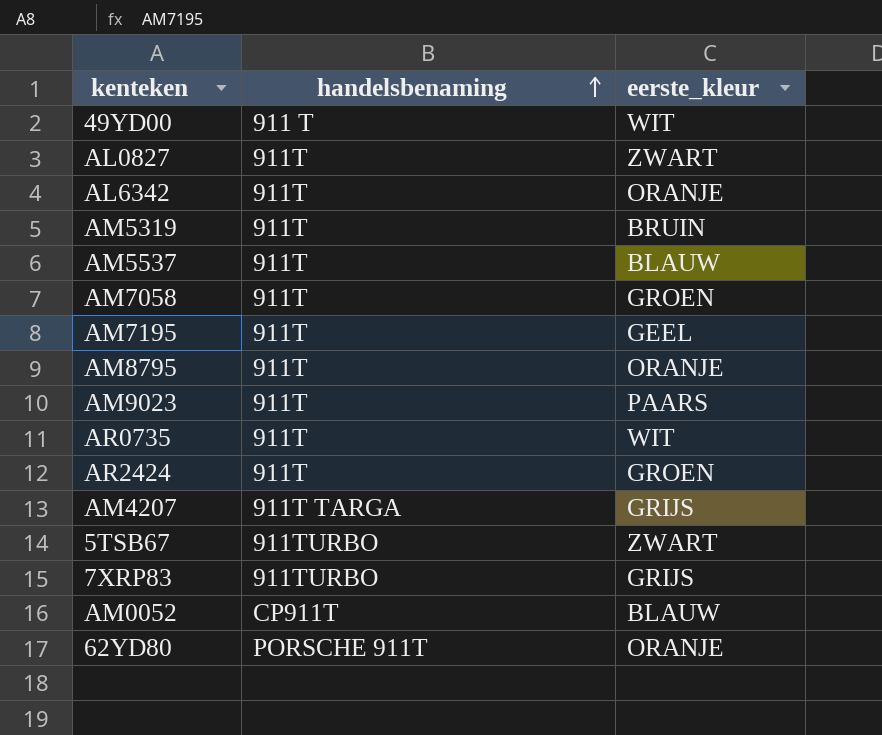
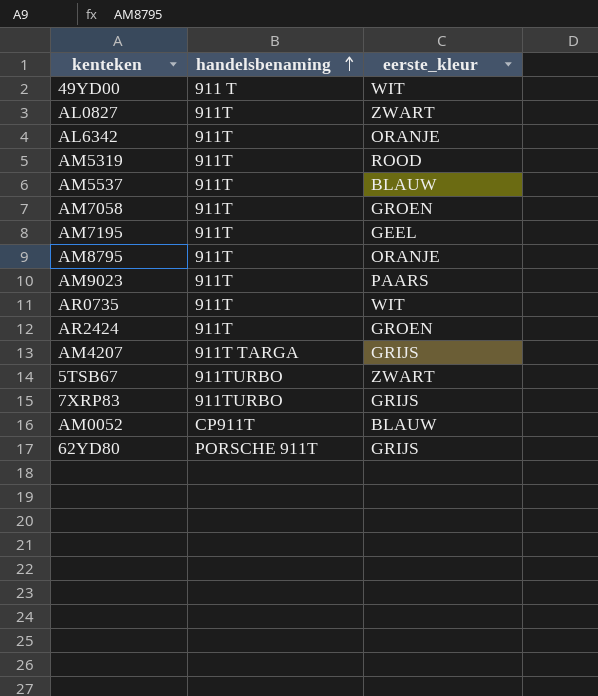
AM5319 | eerste_kleur: BRUIN -> ROOD
62YD80 | eerste_kleur: ORANJE -> GRIJS

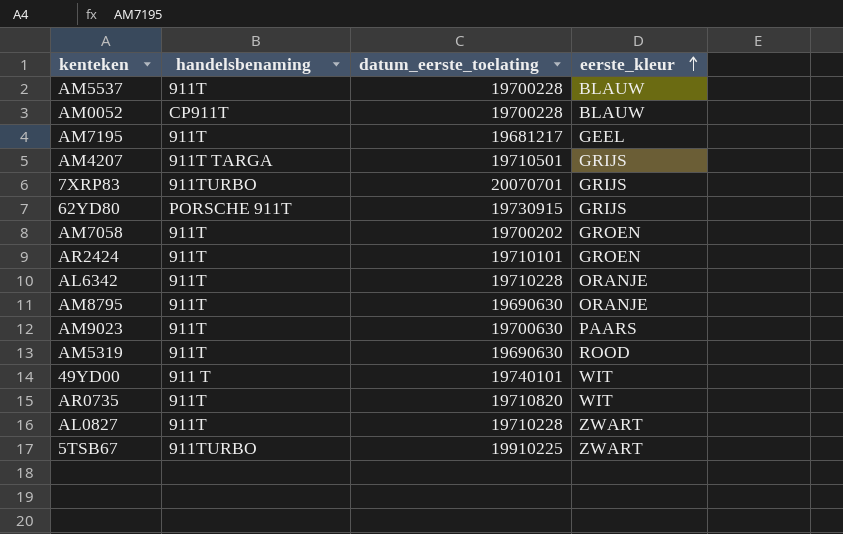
row order: handelsbenaming ascending -> eerste_kleur ascending
column datum_eerste_toelating | position: none -> 3

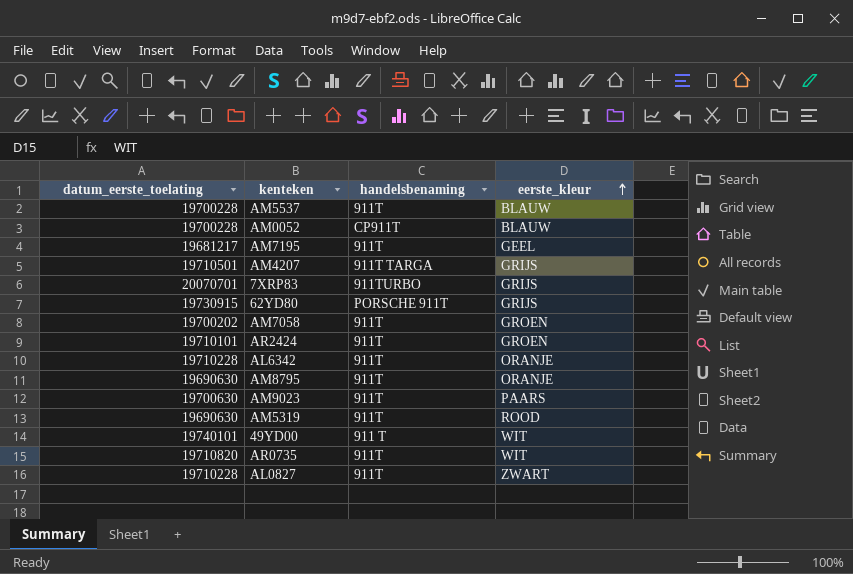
column datum_eerste_toelating | position: 3 -> 1
row 5TSB67: 911TURBO | 19910225 | ZWART -> none

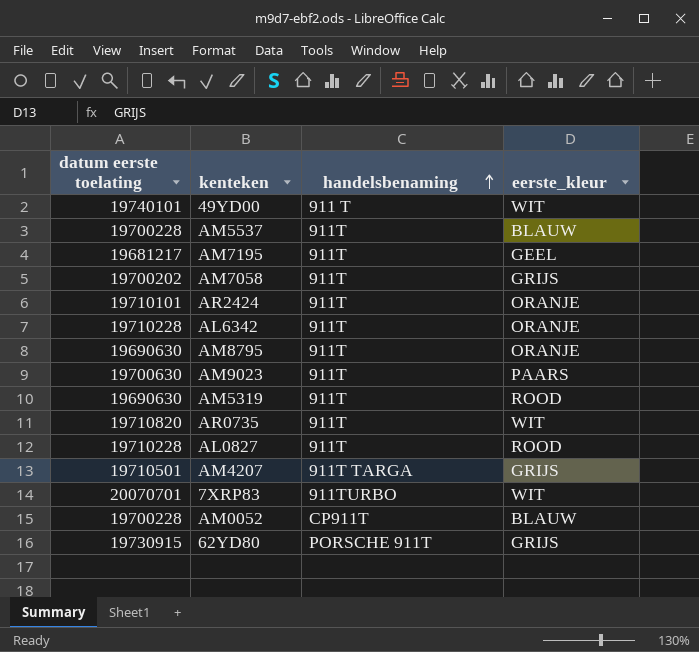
row order: eerste_kleur ascending -> handelsbenaming ascending
column name: datum_eerste_toelating -> datum eerste toelating
AM7058 | eerste_kleur: GROEN -> GRIJS
AR2424 | eerste_kleur: GROEN -> ORANJE
AL0827 | eerste_kleur: ZWART -> ROOD
7XRP83 | eerste_kleur: GRIJS -> WIT

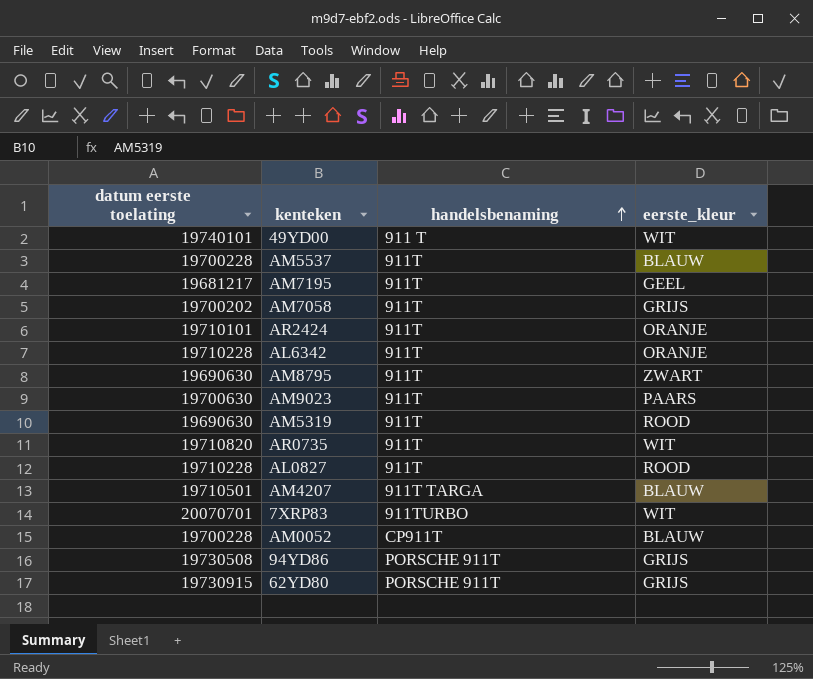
AM8795 | eerste_kleur: ORANJE -> ZWART
AM4207 | eerste_kleur: GRIJS -> BLAUW
row 94YD86: none -> 19730508 | PORSCHE 911T | GRIJS

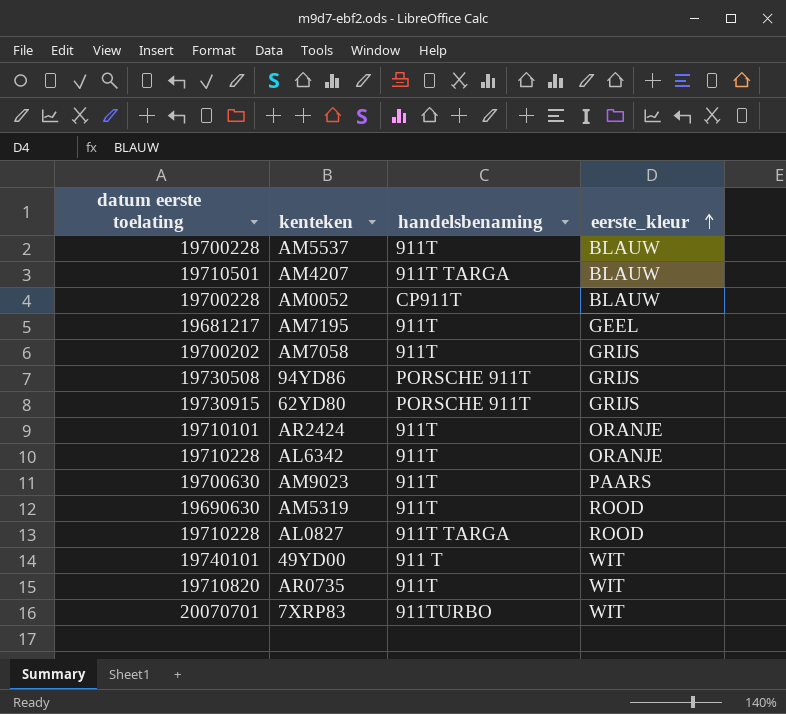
row order: handelsbenaming ascending -> eerste_kleur ascending
row AM8795: 19690630 | 911T | ZWART -> none
AL0827 | handelsbenaming: 911T -> 911T TARGA

